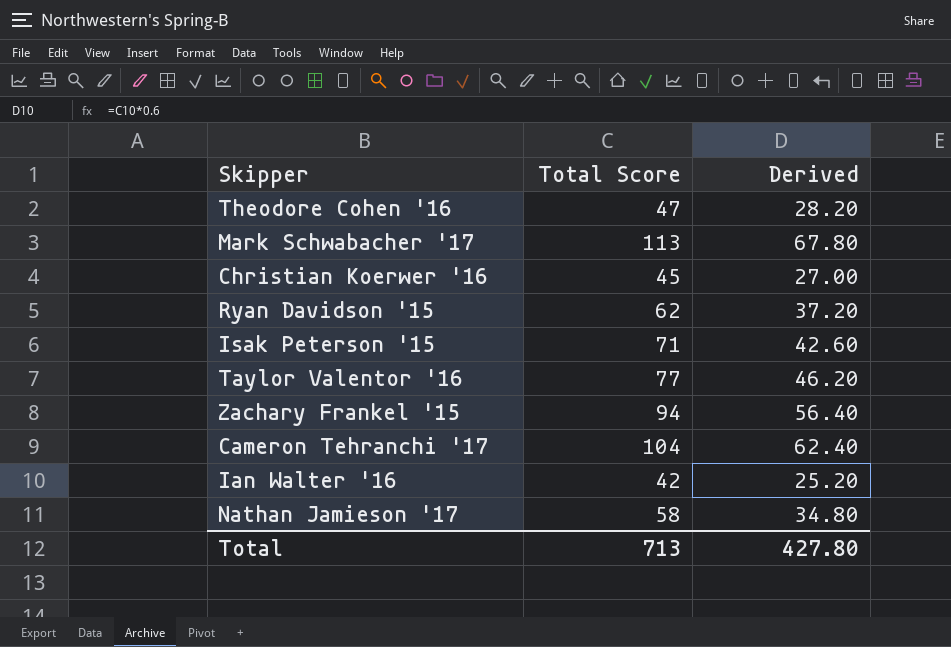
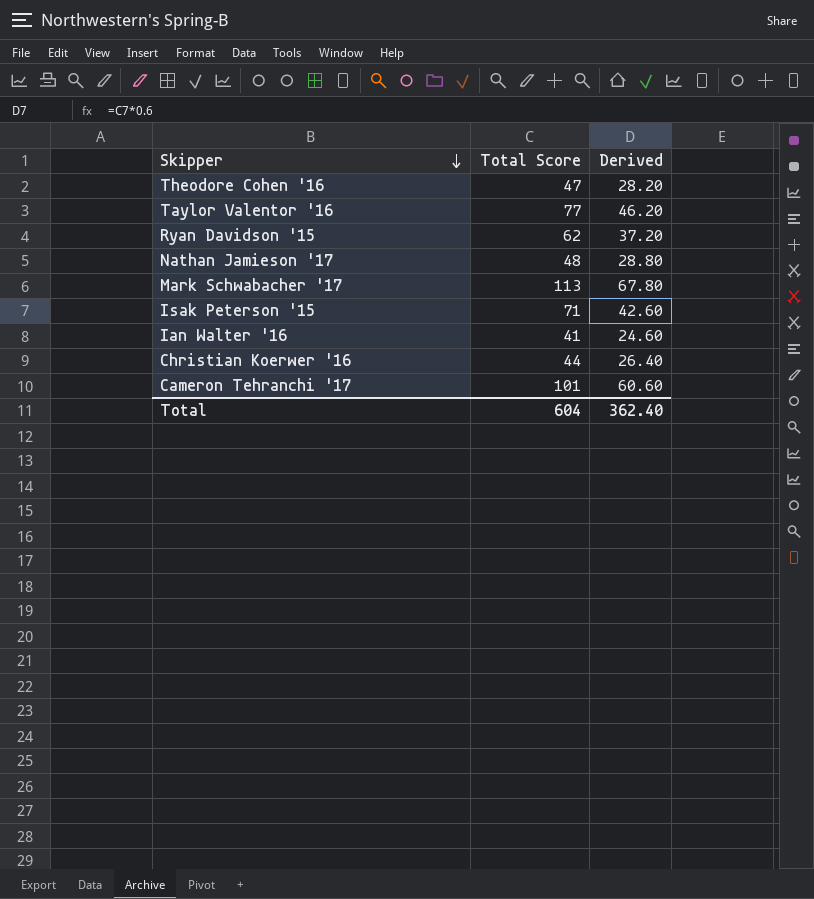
row order: none -> Skipper descending
row Zachary Frankel '15: 94 | 56.40 -> none
Nathan Jamieson '17 | Total Score: 58 -> 48
Nathan Jamieson '17 | Derived: 34.80 -> 28.80
Ian Walter '16 | Total Score: 42 -> 41
Ian Walter '16 | Derived: 25.20 -> 24.60
Christian Koerwer '16 | Total Score: 45 -> 44
Christian Koerwer '16 | Derived: 27.00 -> 26.40
Cameron Tehranchi '17 | Total Score: 104 -> 101
Cameron Tehranchi '17 | Derived: 62.40 -> 60.60
Total | Total Score: 713 -> 604
Total | Derived: 427.80 -> 362.40

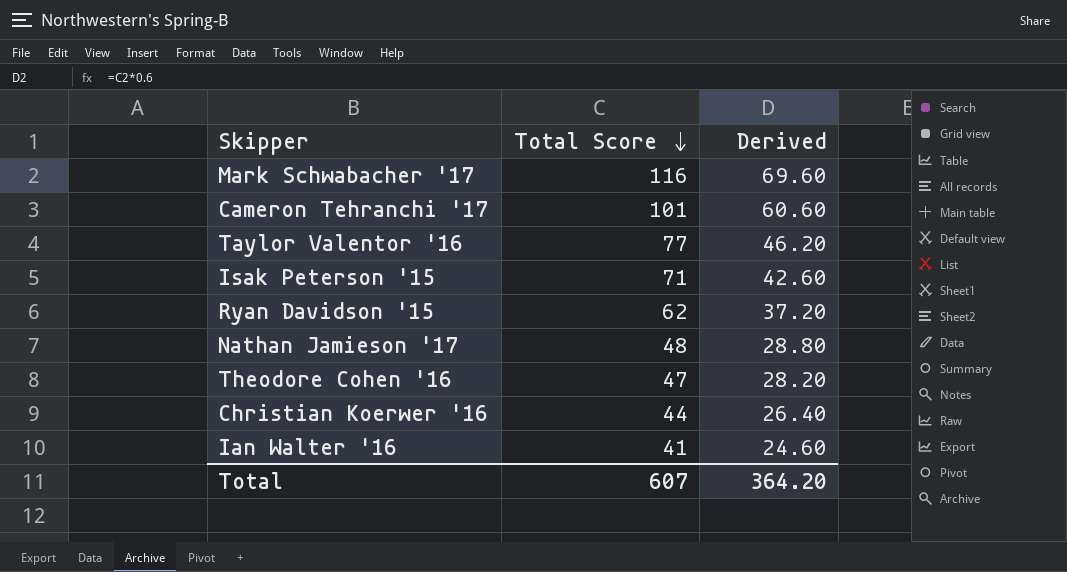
row order: Skipper descending -> Total Score descending
Mark Schwabacher '17 | Total Score: 113 -> 116
Mark Schwabacher '17 | Derived: 67.80 -> 69.60
Total | Total Score: 604 -> 607
Total | Derived: 362.40 -> 364.20

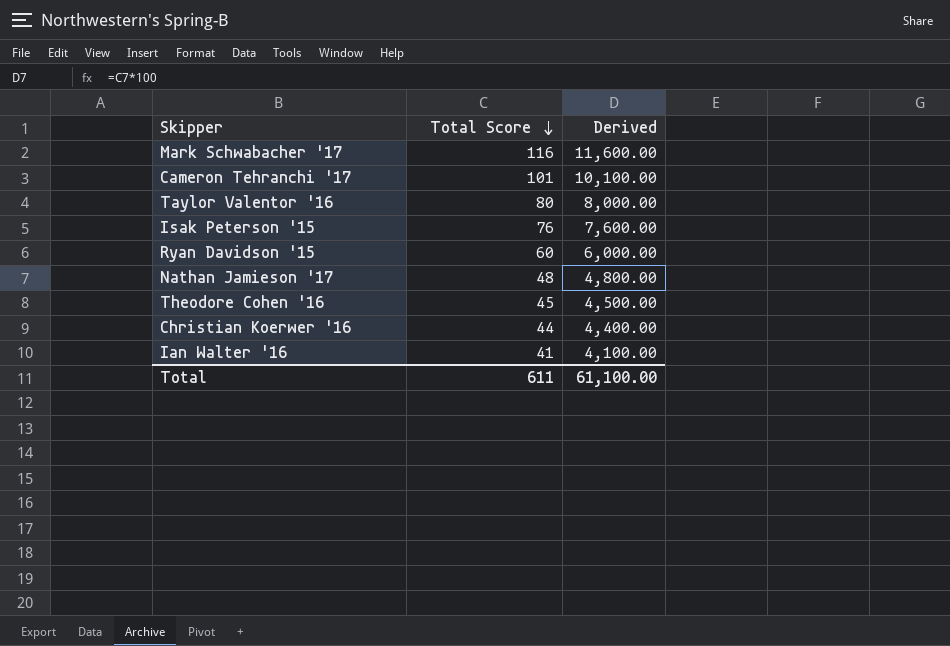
column Derived | formula: [Total Score] * 0.6 -> [Total Score] * 100
Taylor Valentor '16 | Total Score: 77 -> 80
Isak Peterson '15 | Total Score: 71 -> 76
Ryan Davidson '15 | Total Score: 62 -> 60
Theodore Cohen '16 | Total Score: 47 -> 45
Total | Total Score: 607 -> 611
Total | Derived: 364.20 -> 61,100.00

